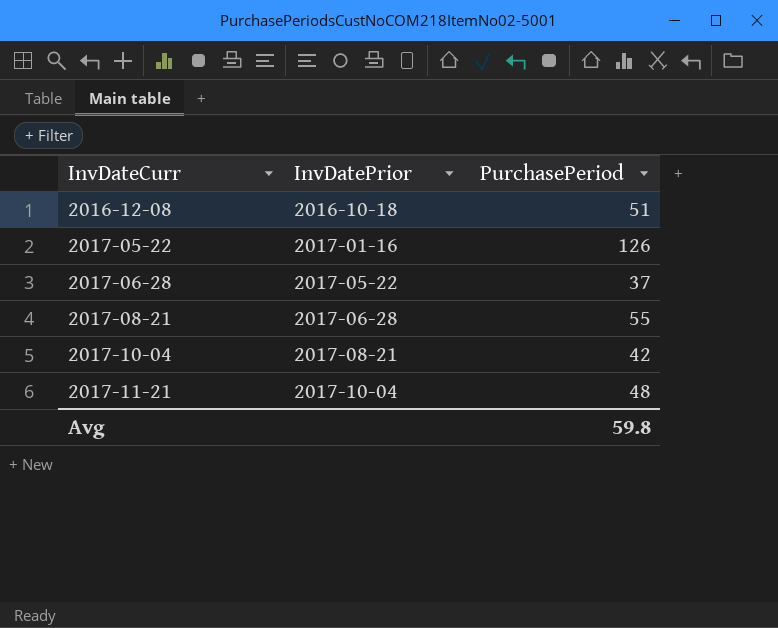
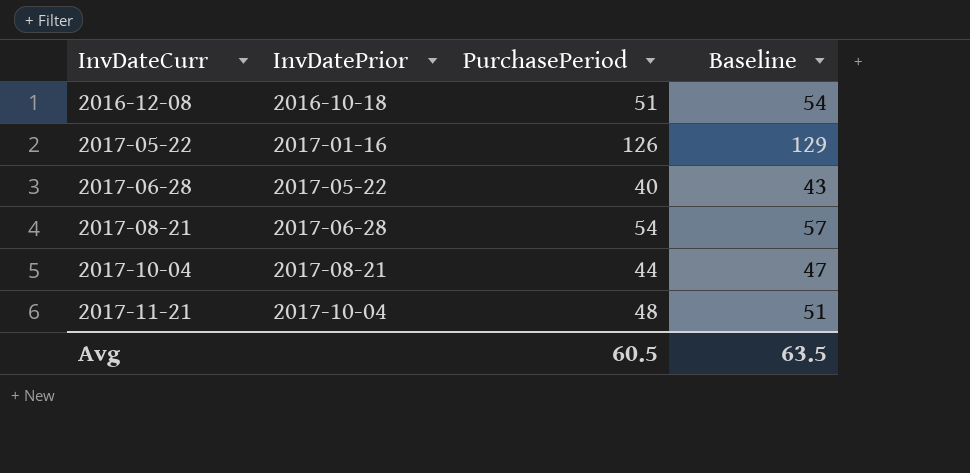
column Baseline | formula: none -> [PurchasePeriod] + 3
2017-06-28 | PurchasePeriod: 37 -> 40
2017-08-21 | PurchasePeriod: 55 -> 54
2017-10-04 | PurchasePeriod: 42 -> 44
Avg | PurchasePeriod: 59.8 -> 60.5

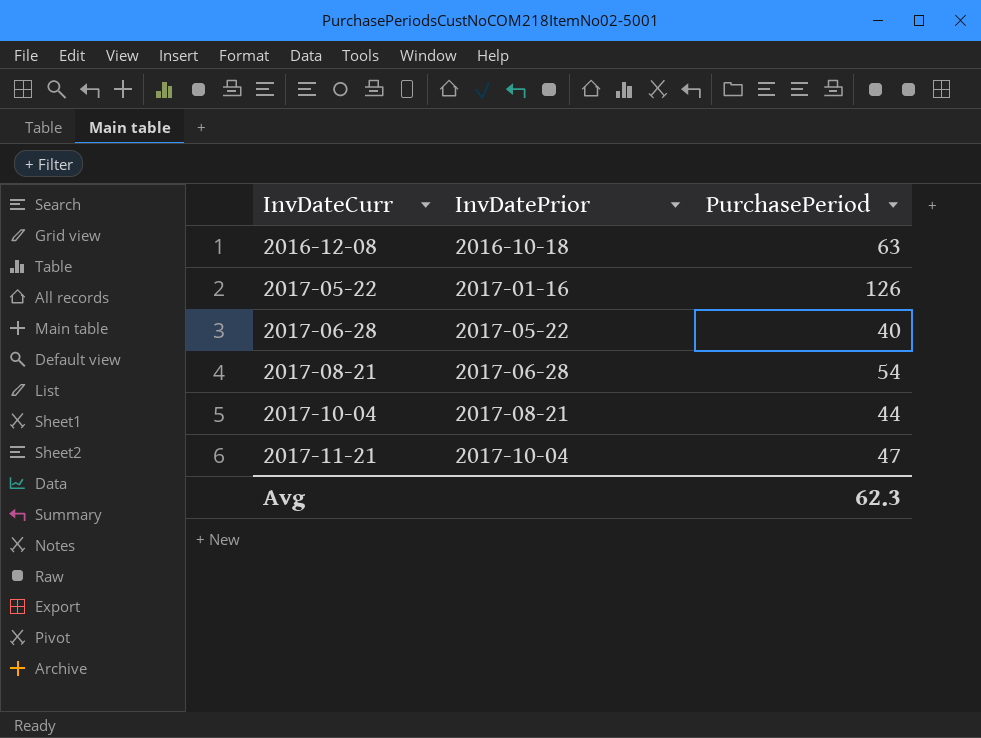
column Baseline | formula: [PurchasePeriod] + 3 -> none
2016-12-08 | PurchasePeriod: 51 -> 63
2017-11-21 | PurchasePeriod: 48 -> 47
Avg | PurchasePeriod: 60.5 -> 62.3

